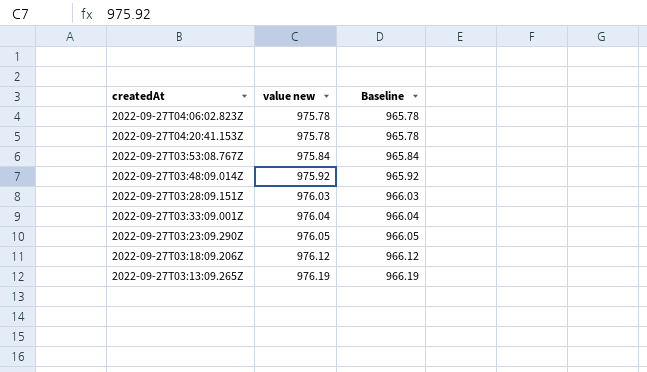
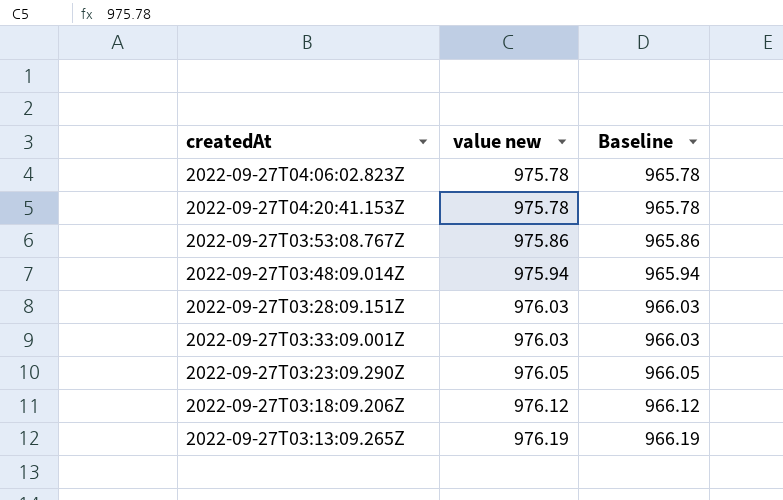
2022-09-27T03:53:08.767Z | value new: 975.84 -> 975.86
2022-09-27T03:53:08.767Z | Baseline: 965.84 -> 965.86
2022-09-27T03:48:09.014Z | value new: 975.92 -> 975.94
2022-09-27T03:48:09.014Z | Baseline: 965.92 -> 965.94
2022-09-27T03:33:09.001Z | value new: 976.04 -> 976.03
2022-09-27T03:33:09.001Z | Baseline: 966.04 -> 966.03

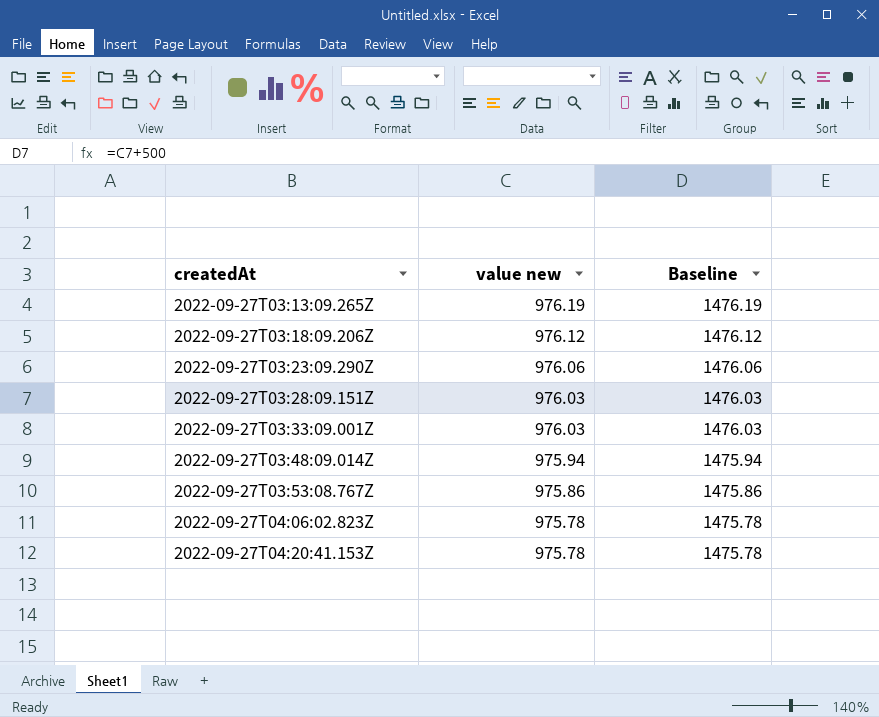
row order: value new ascending -> createdAt ascending
column Baseline | formula: [value new] - 10 -> [value new] + 500
2022-09-27T03:23:09.290Z | value new: 976.05 -> 976.06

